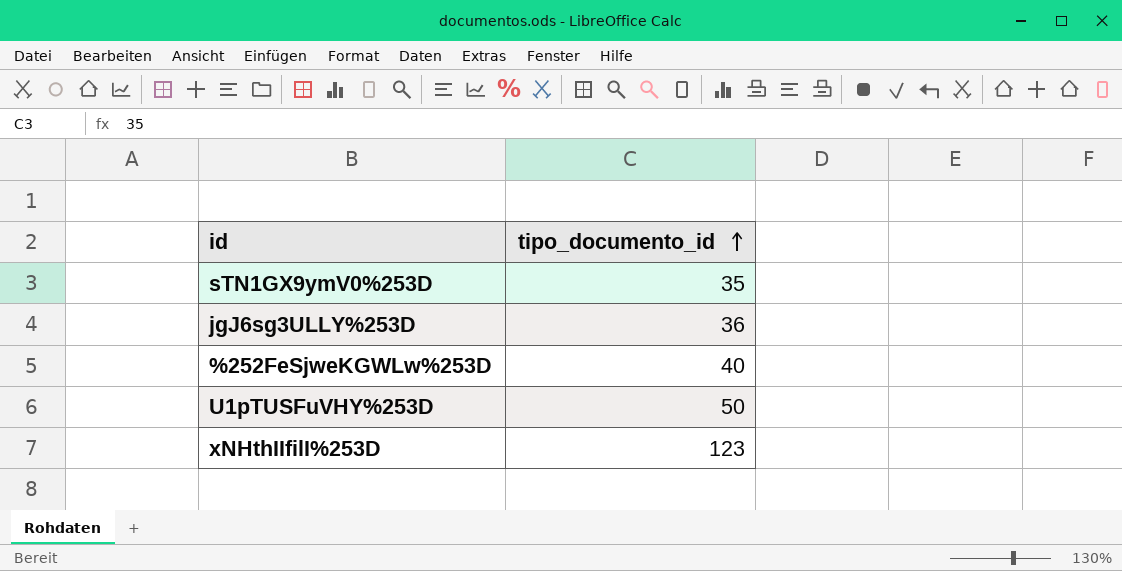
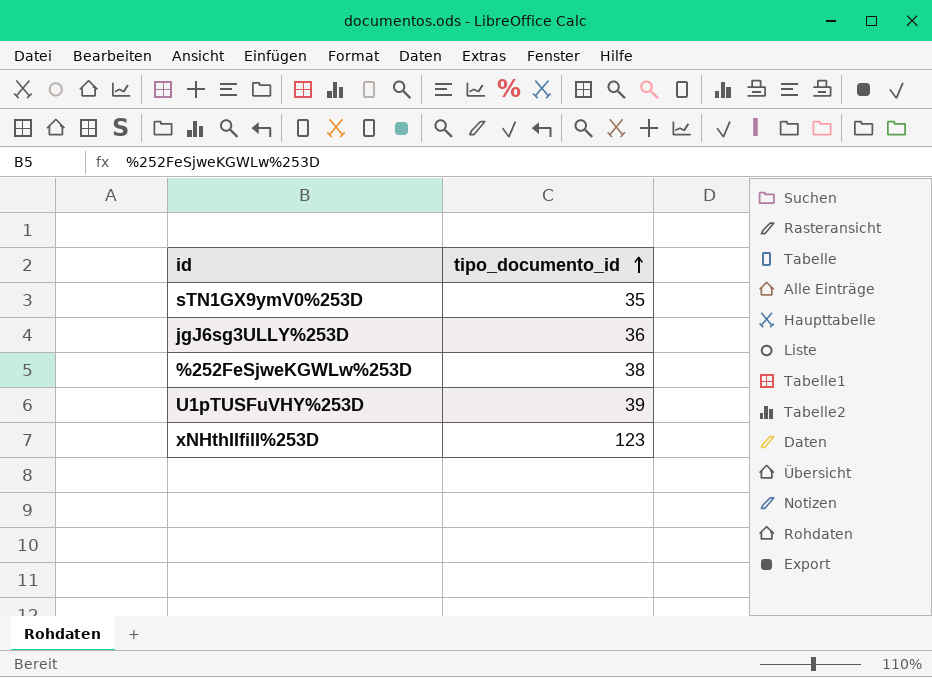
%252FeSjweKGWLw%253D | tipo_documento_id: 40 -> 38
U1pTUSFuVHY%253D | tipo_documento_id: 50 -> 39

